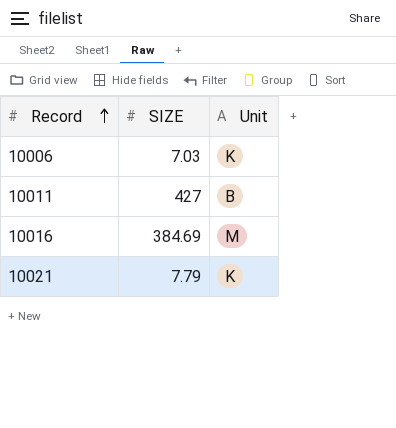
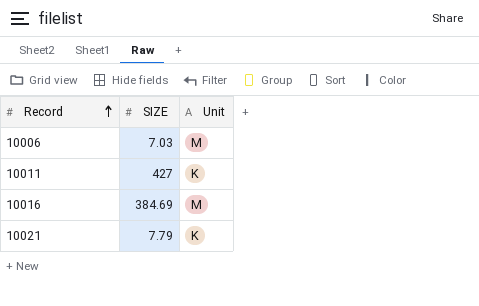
10006 | Unit: K -> M
10011 | Unit: B -> K

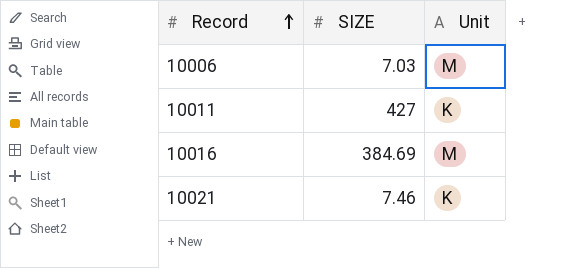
10021 | SIZE: 7.79 -> 7.46

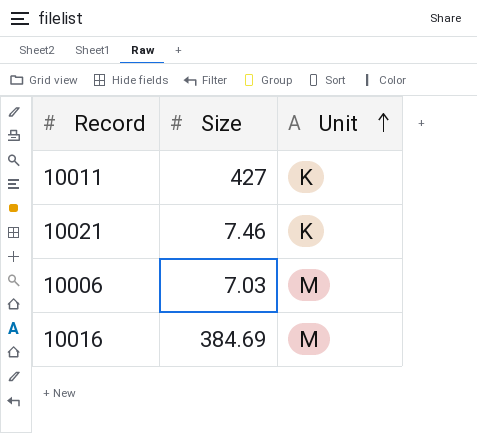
row order: Record ascending -> Unit ascending
column name: SIZE -> Size

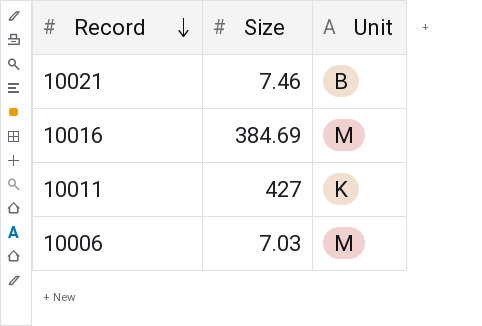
row order: Unit ascending -> Record descending
10021 | Unit: K -> B

